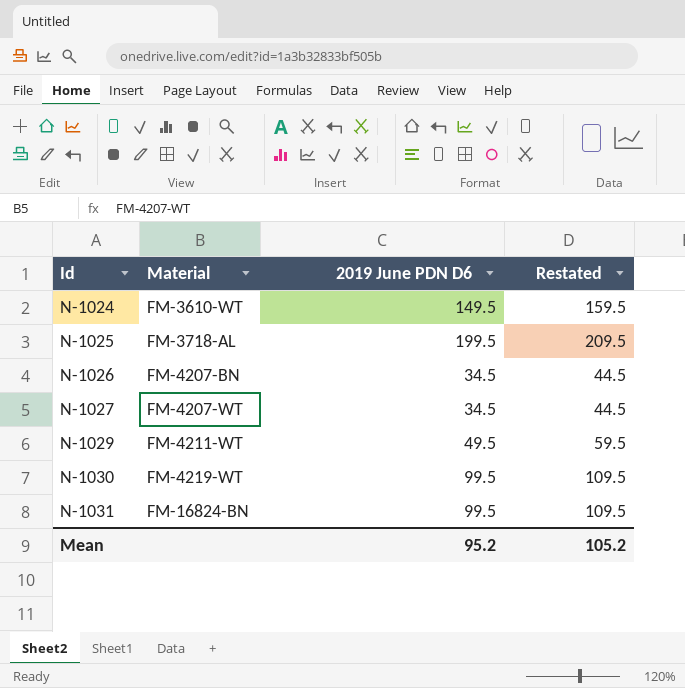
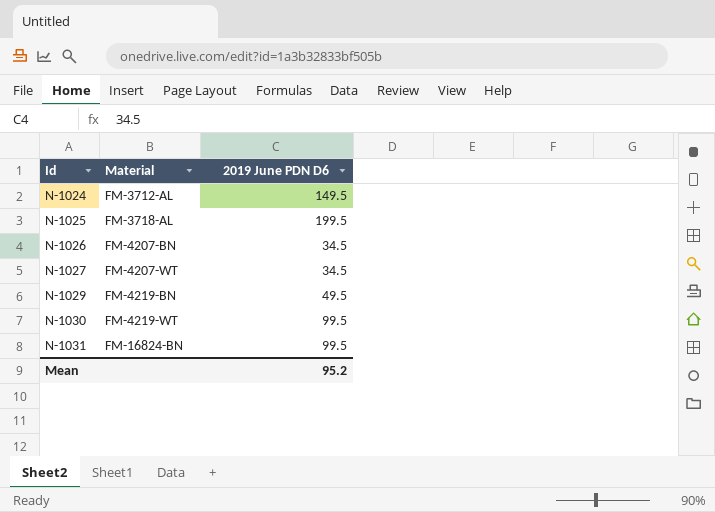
column Restated | formula: [2019 June PDN D6] + 10 -> none
N-1024 | Material: FM-3610-WT -> FM-3712-AL
N-1029 | Material: FM-4211-WT -> FM-4219-BN

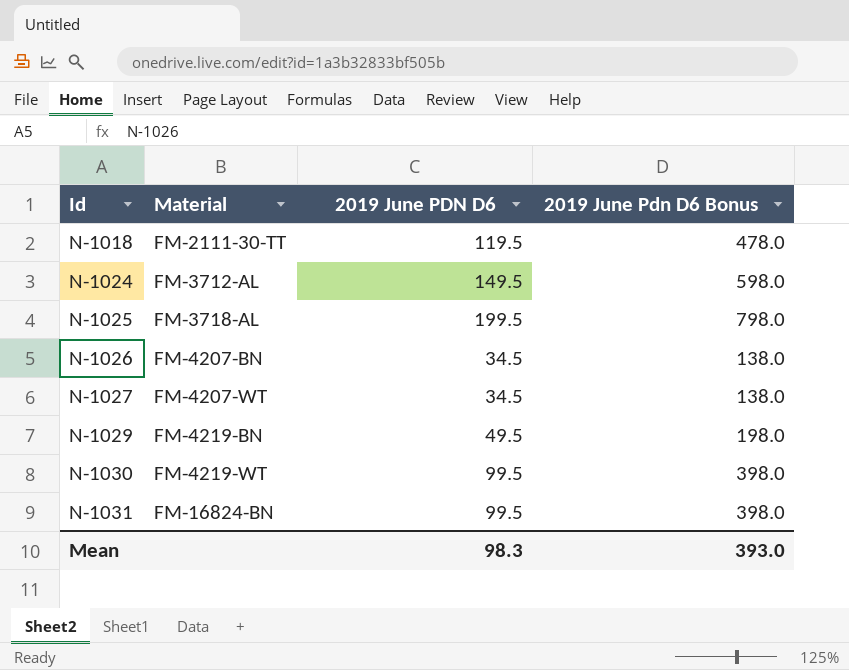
column 2019 June Pdn D6 Bonus | formula: none -> [2019 June PDN D6] * 4
row N-1018: none -> FM-2111-30-TT | 119.5 | 478.0
Mean | 2019 June PDN D6: 95.2 -> 98.3

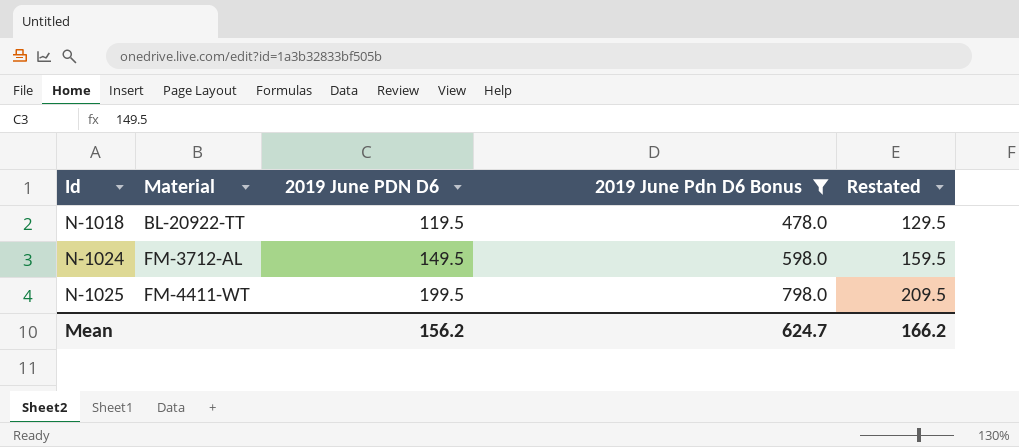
filter: none -> 2019 June Pdn D6 Bonus >= 478.0
column Restated | formula: none -> [2019 June PDN D6] + 10
N-1018 | Material: FM-2111-30-TT -> BL-20922-TT
N-1025 | Material: FM-3718-AL -> FM-4411-WT
Mean | 2019 June PDN D6: 98.3 -> 156.2
Mean | 2019 June Pdn D6 Bonus: 393.0 -> 624.7

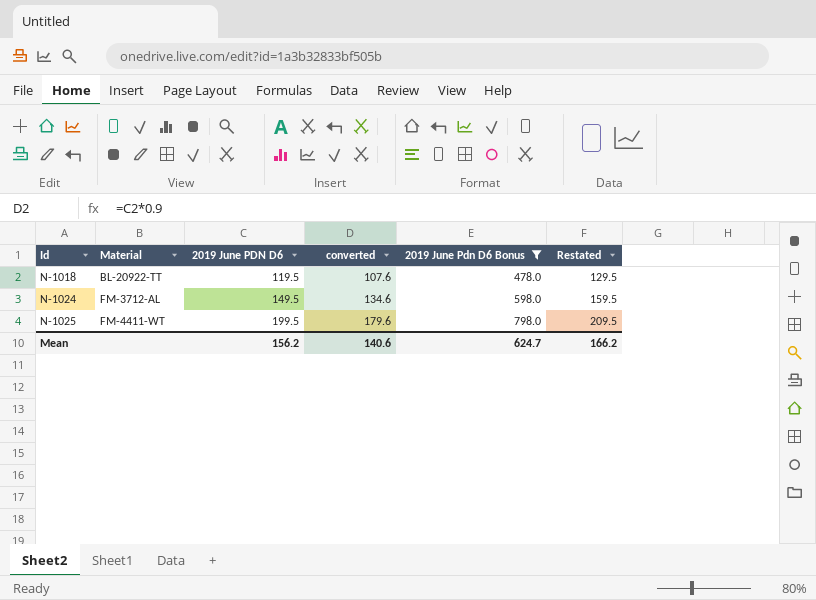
column converted | formula: none -> [2019 June PDN D6] * 0.9

